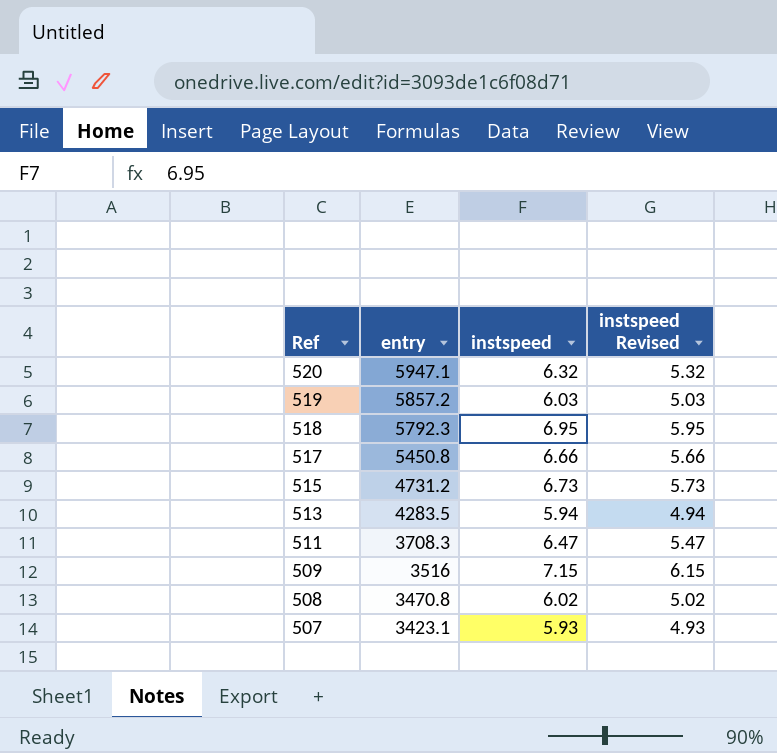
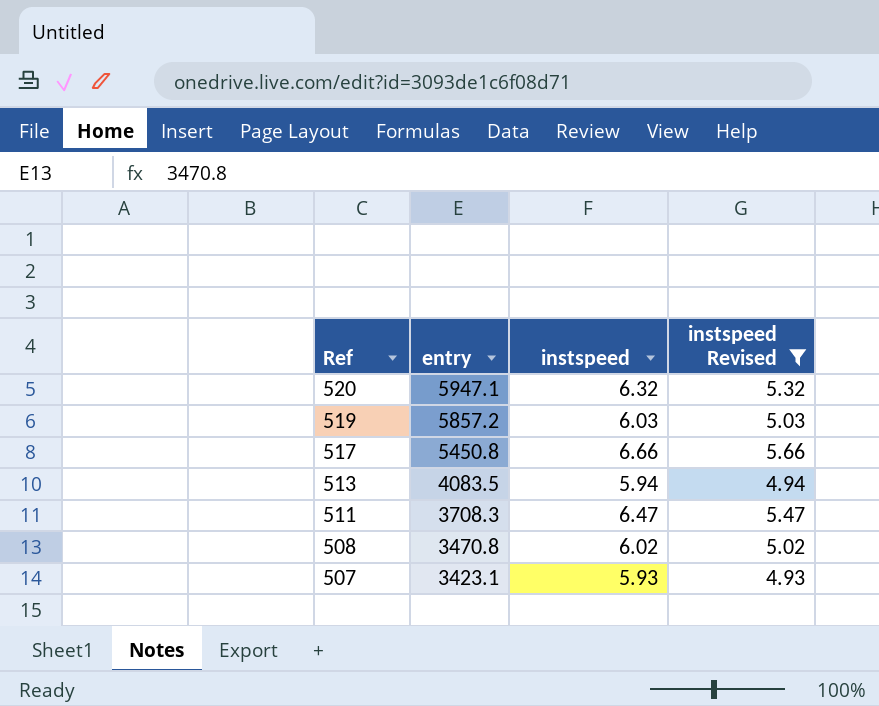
filter: none -> instspeed Revised <= 5.66
513 | entry: 4283.5 -> 4083.5

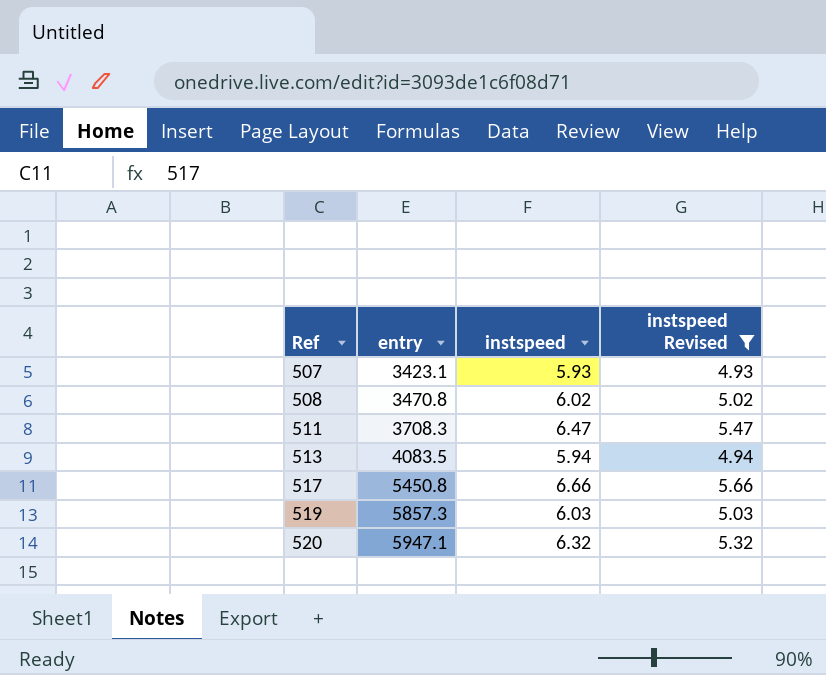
row order: Ref descending -> Ref ascending
519 | entry: 5857.2 -> 5857.3

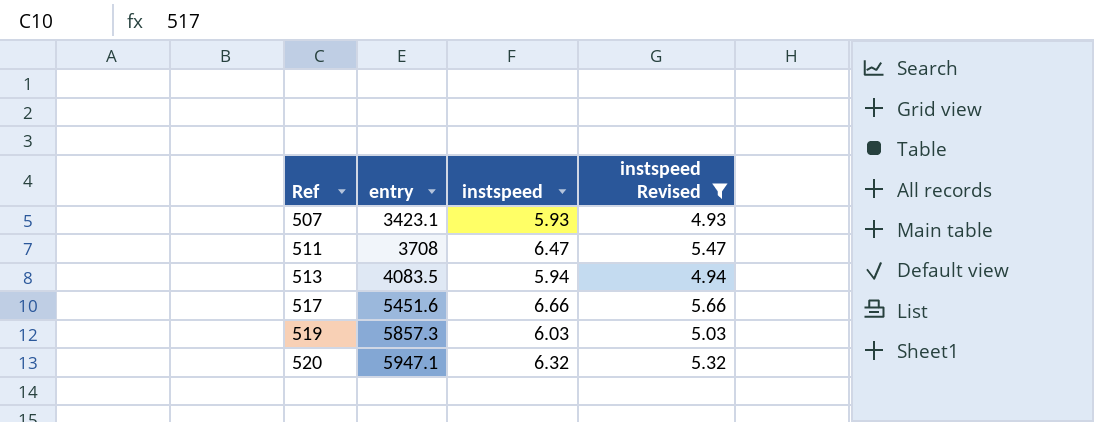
row 508: 3470.8 | 6.02 | 5.02 -> none
511 | entry: 3708.3 -> 3708
517 | entry: 5450.8 -> 5451.6

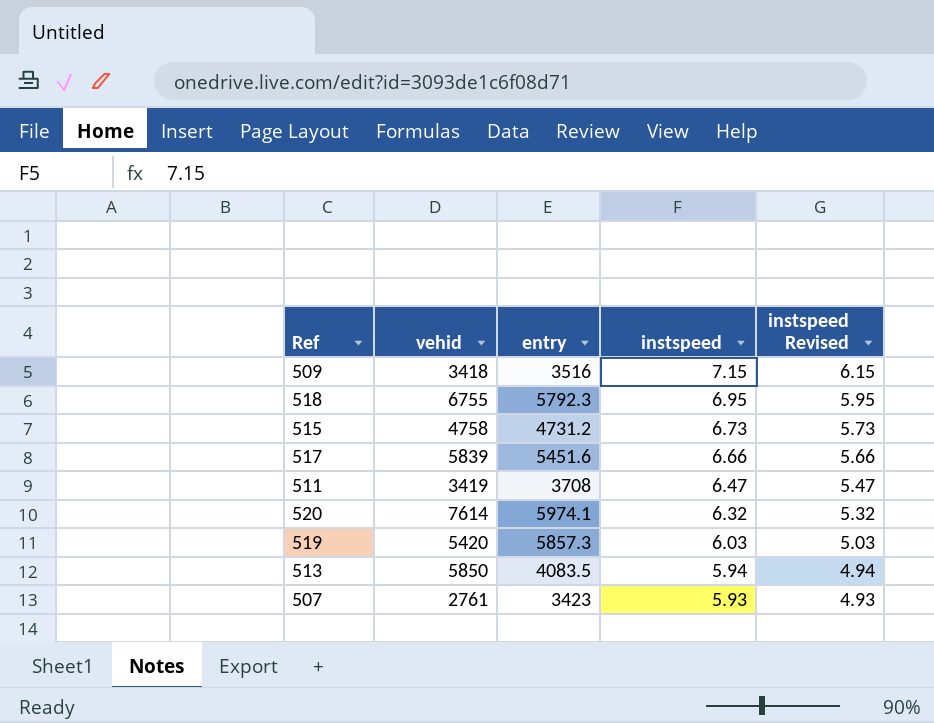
filter: instspeed Revised <= 5.66 -> none
row order: Ref ascending -> instspeed descending
column vehid | position: none -> 2
520 | entry: 5947.1 -> 5974.1
507 | entry: 3423.1 -> 3423

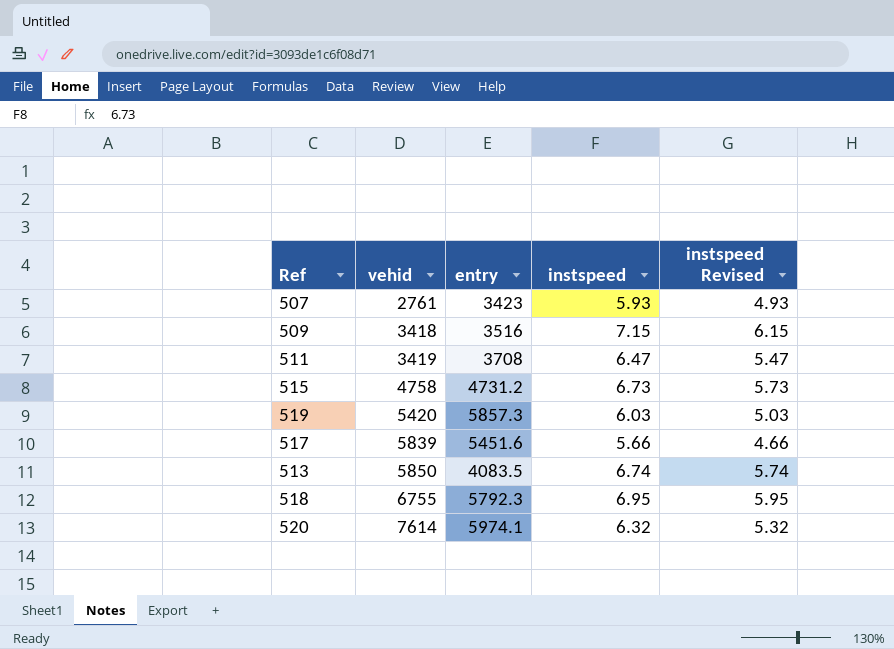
row order: instspeed descending -> vehid ascending
517 | instspeed: 6.66 -> 5.66
517 | instspeed Revised: 5.66 -> 4.66
513 | instspeed: 5.94 -> 6.74
513 | instspeed Revised: 4.94 -> 5.74

